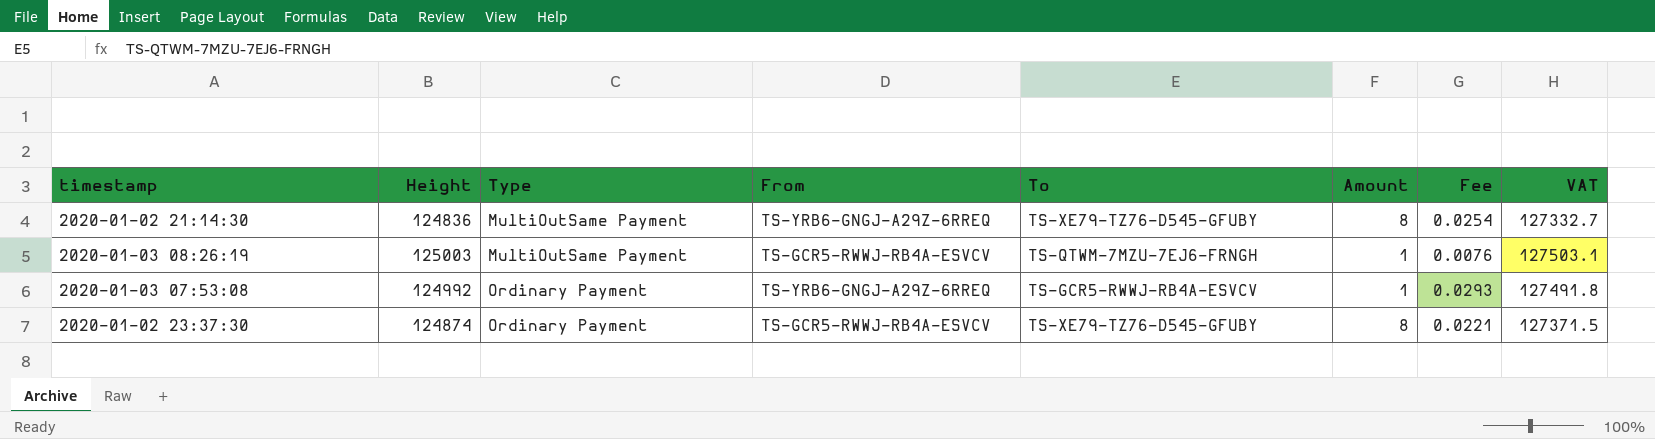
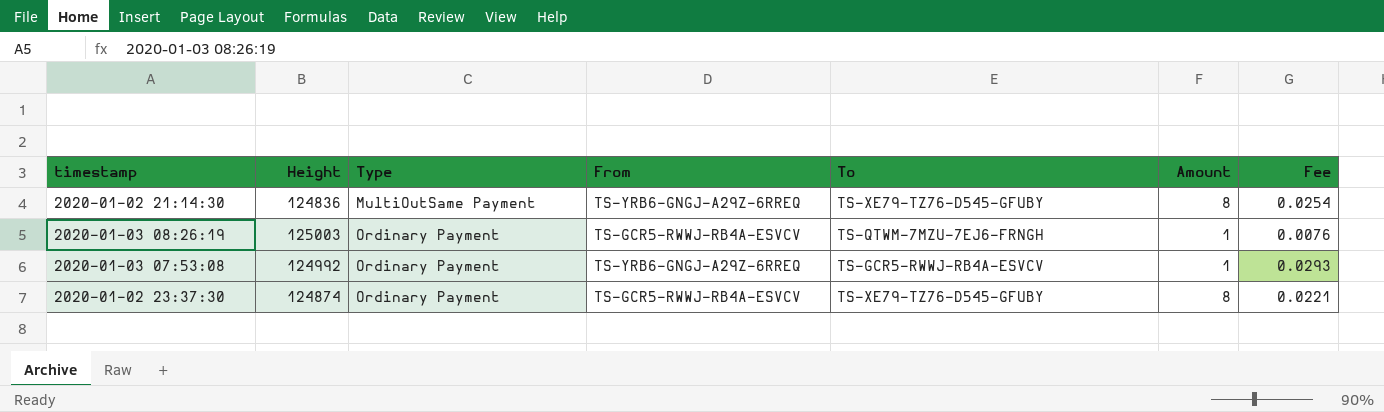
column VAT | formula: [Height] * 1.02 -> none
2020-01-03 08:26:19 | Type: MultiOutSame Payment -> Ordinary Payment

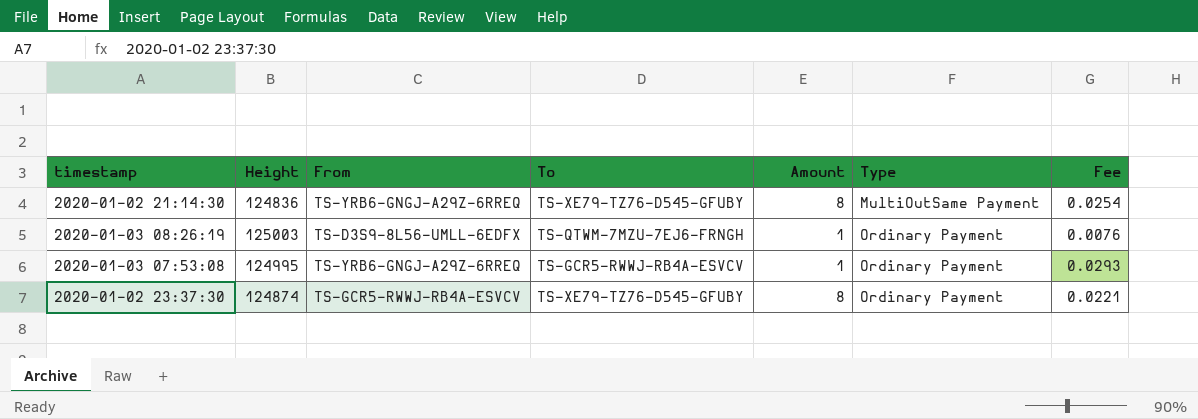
column Type | position: 3 -> 6
2020-01-03 08:26:19 | From: TS-GCR5-RWWJ-RB4A-ESVCV -> TS-D3S9-8L56-UMLL-6EDFX
2020-01-03 07:53:08 | Height: 124992 -> 124995

